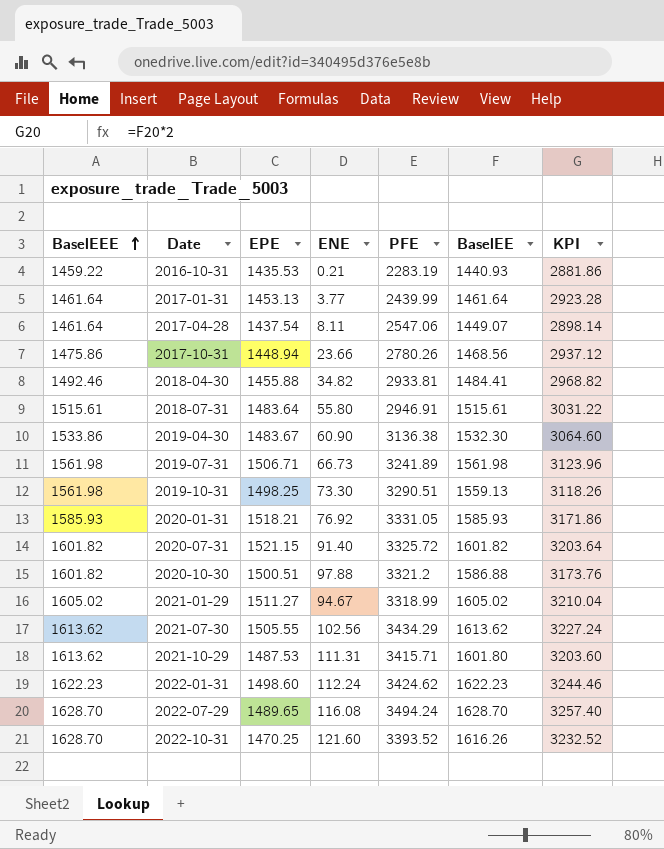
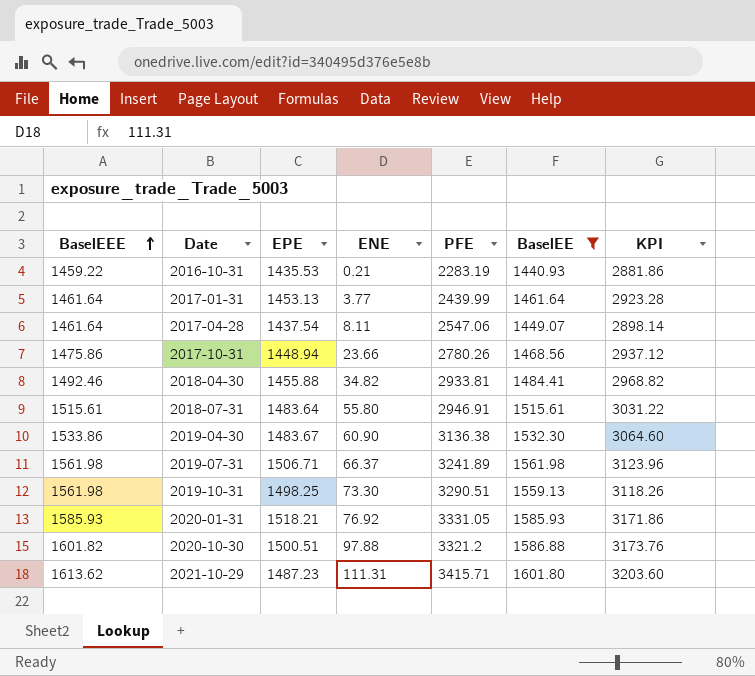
filter: none -> BaselEE <= 1601.80
2019-07-31 | ENE: 66.73 -> 66.37
2021-10-29 | EPE: 1487.53 -> 1487.23

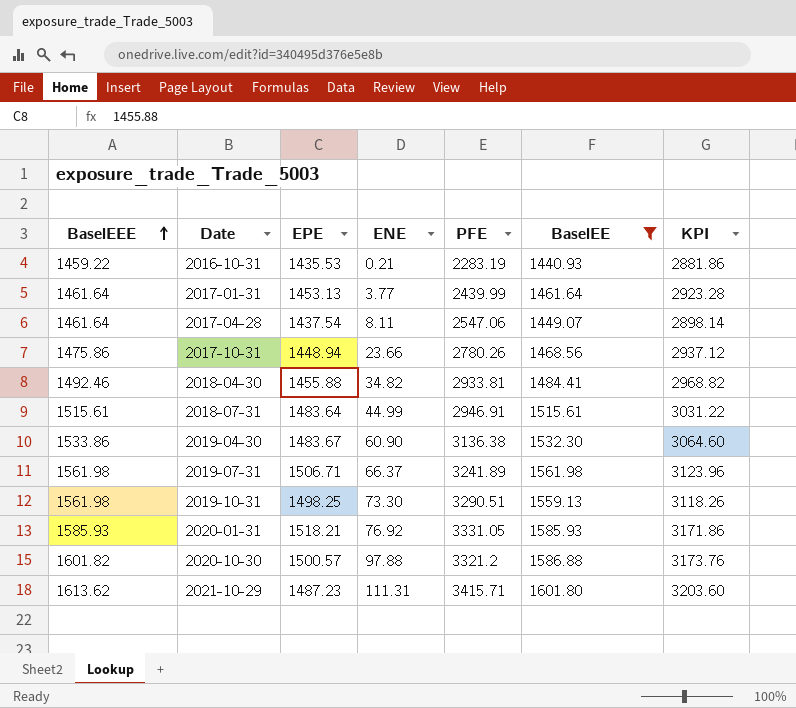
2018-07-31 | ENE: 55.80 -> 44.99
2020-10-30 | EPE: 1500.51 -> 1500.57

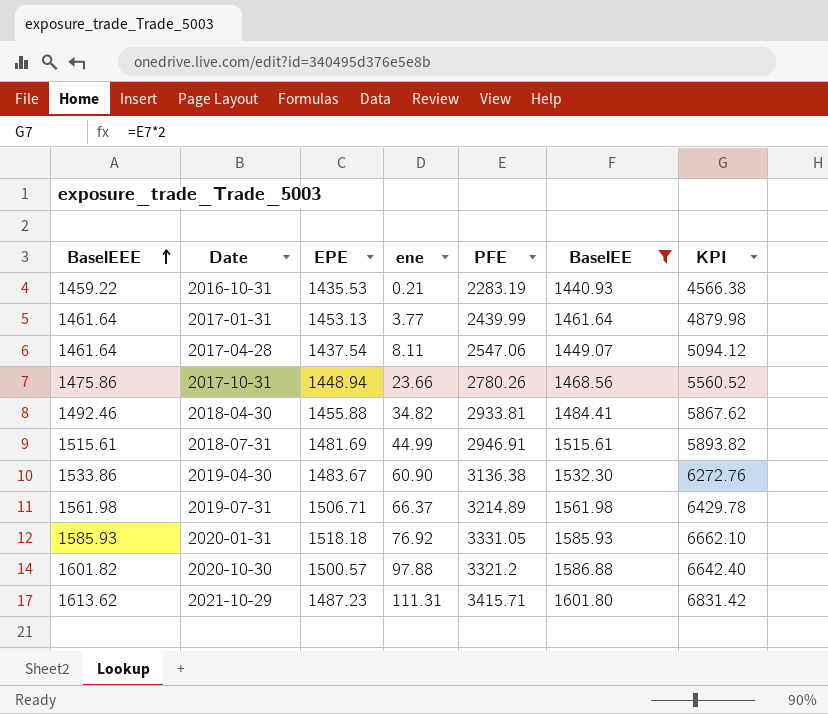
column name: ENE -> ene
column KPI | formula: [BaselEE] * 2 -> [PFE] * 2
row 2019-10-31: 1561.98 | 1498.25 | 73.30 | 3290.51 | 1559.13 | 3118.26 -> none
2018-07-31 | EPE: 1483.64 -> 1481.69
2019-07-31 | PFE: 3241.89 -> 3214.89
2020-01-31 | EPE: 1518.21 -> 1518.18

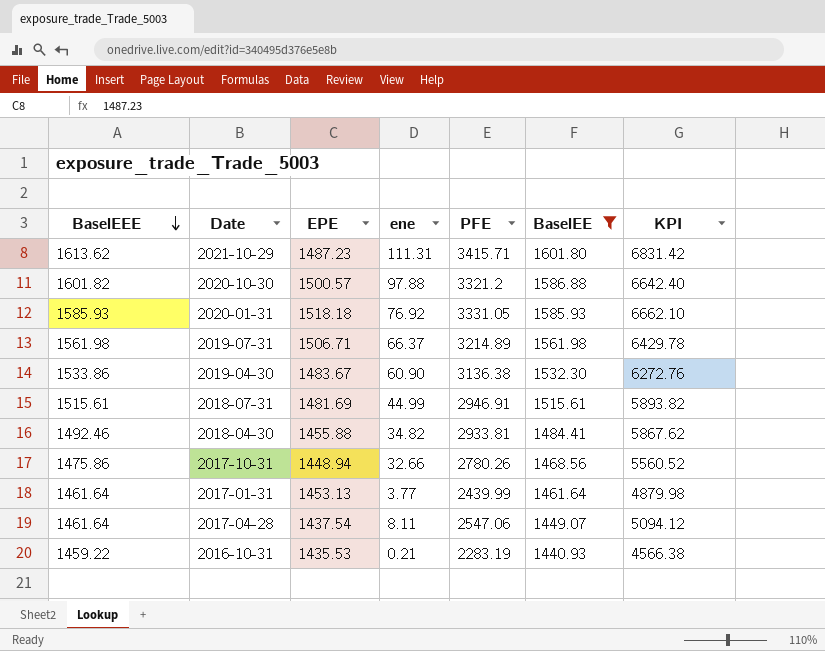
row order: BaselEEE ascending -> BaselEEE descending
2017-10-31 | ene: 23.66 -> 32.66

